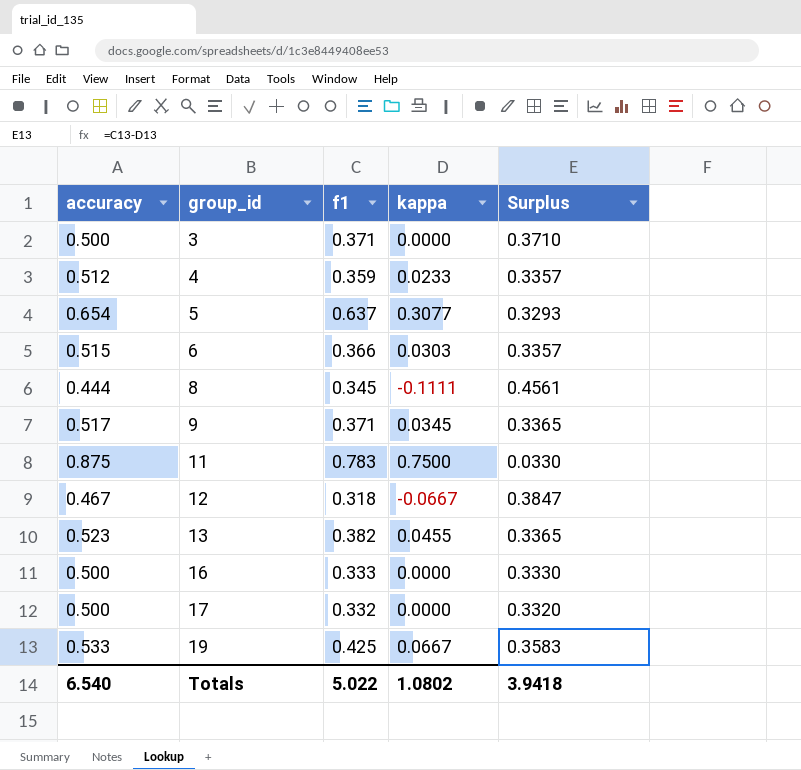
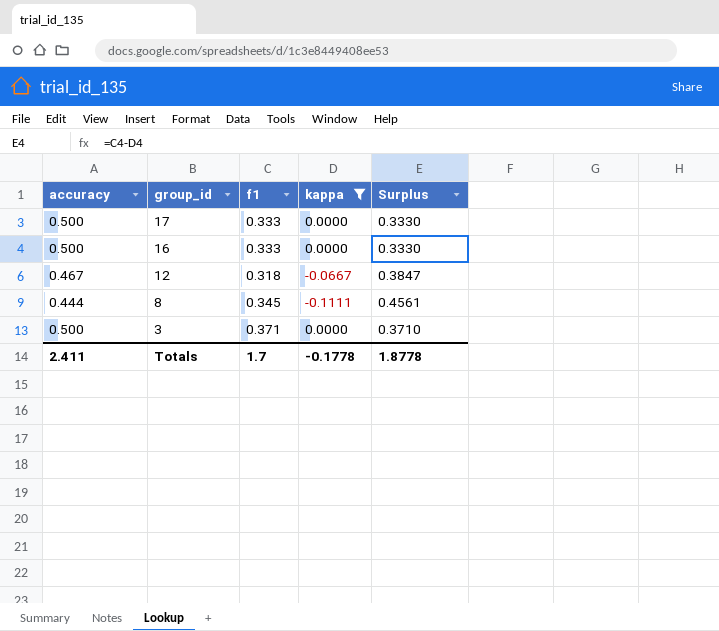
filter: none -> kappa <= 0.0000
row order: group_id ascending -> group_id descending
17 | f1: 0.332 -> 0.333
17 | Surplus: 0.3320 -> 0.3330
Totals | accuracy: 6.540 -> 2.411
Totals | f1: 5.022 -> 1.7
Totals | kappa: 1.0802 -> -0.1778
Totals | Surplus: 3.9418 -> 1.8778

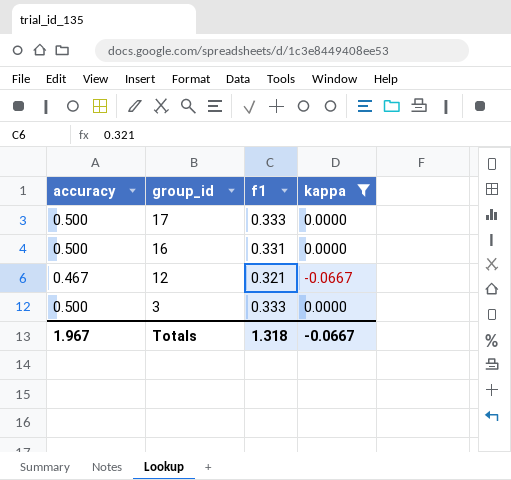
column Surplus | formula: [f1] - [kappa] -> none
row 8: 0.444 | 0.345 | -0.1111 | 0.4561 -> none
16 | f1: 0.333 -> 0.331
12 | f1: 0.318 -> 0.321
3 | f1: 0.371 -> 0.333
Totals | accuracy: 2.411 -> 1.967
Totals | f1: 1.7 -> 1.318
Totals | kappa: -0.1778 -> -0.0667

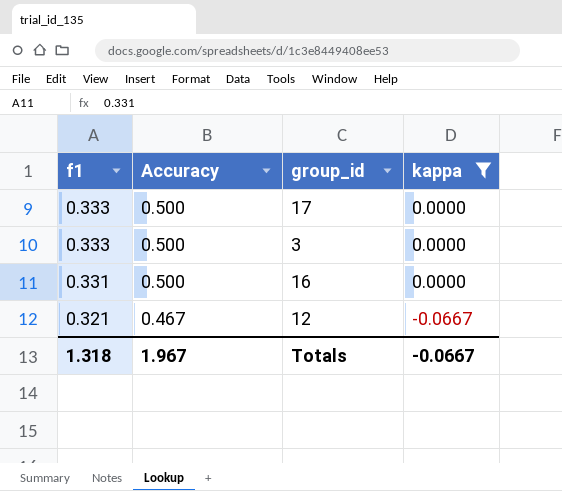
row order: group_id descending -> f1 descending
column f1 | position: 3 -> 1
column name: accuracy -> Accuracy

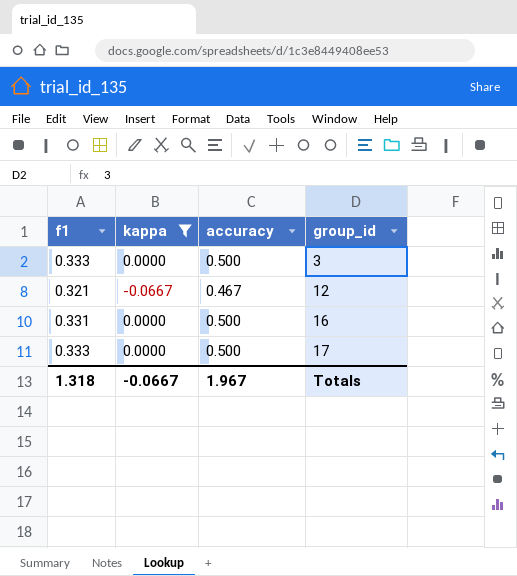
row order: f1 descending -> group_id ascending
column kappa | position: 4 -> 2
column name: Accuracy -> accuracy

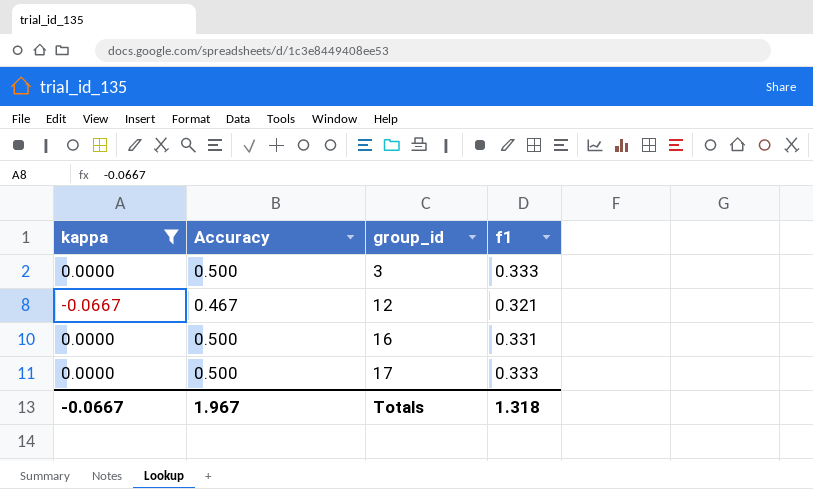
column name: accuracy -> Accuracy
column f1 | position: 1 -> 4

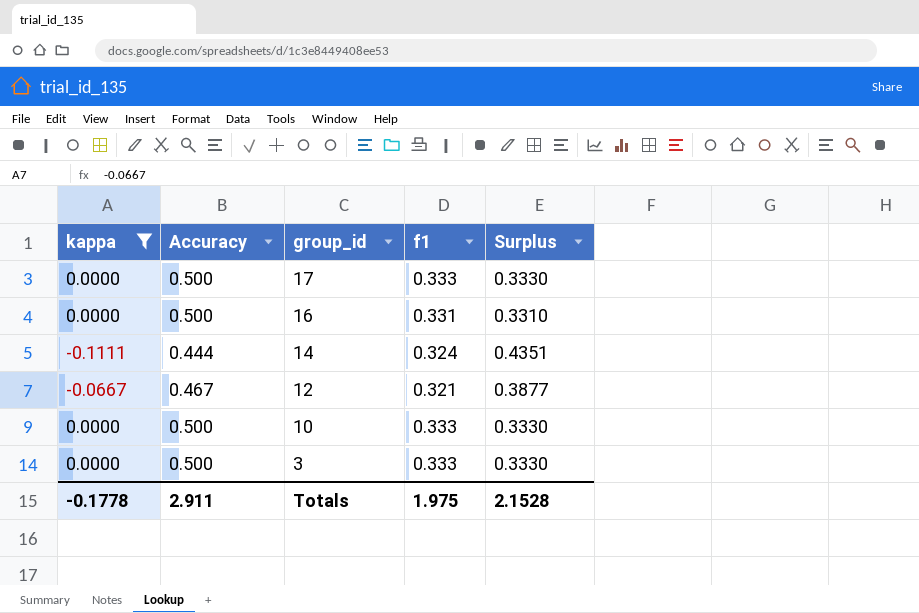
row order: group_id ascending -> group_id descending
column Surplus | formula: none -> [f1] - [kappa]
row 14: none -> -0.1111 | 0.444 | 0.324 | 0.4351
row 10: none -> 0.0000 | 0.500 | 0.333 | 0.3330
Totals | kappa: -0.0667 -> -0.1778
Totals | Accuracy: 1.967 -> 2.911
Totals | f1: 1.318 -> 1.975

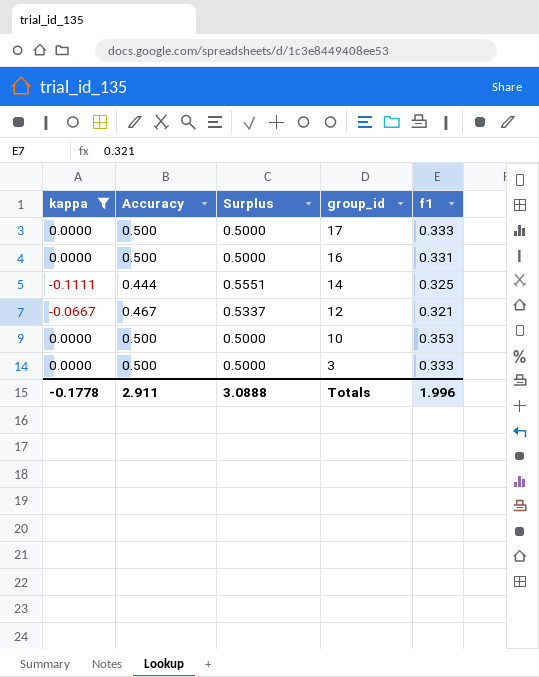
column Surplus | formula: [f1] - [kappa] -> [Accuracy] - [kappa]
column Surplus | position: 5 -> 3
14 | f1: 0.324 -> 0.325
10 | f1: 0.333 -> 0.353
Totals | Surplus: 2.1528 -> 3.0888
Totals | f1: 1.975 -> 1.996

